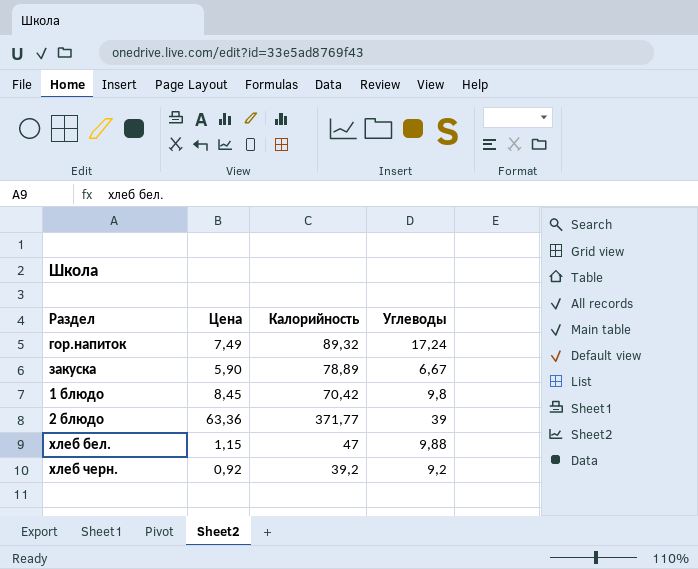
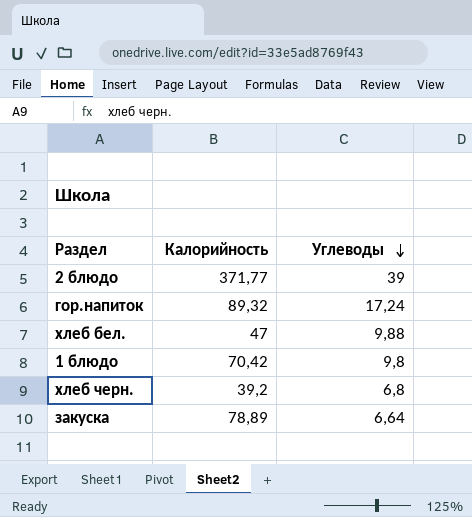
row order: none -> Углеводы descending
column Цена | position: 2 -> none
хлеб черн. | Углеводы: 9,2 -> 6,8
закуска | Углеводы: 6,67 -> 6,64

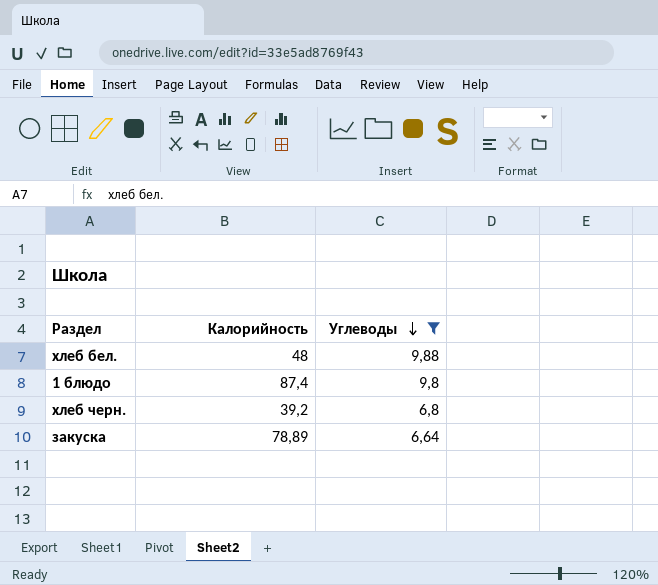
filter: none -> Углеводы <= 9,88
хлеб бел. | Калорийность: 47 -> 48
1 блюдо | Калорийность: 70,42 -> 87,4

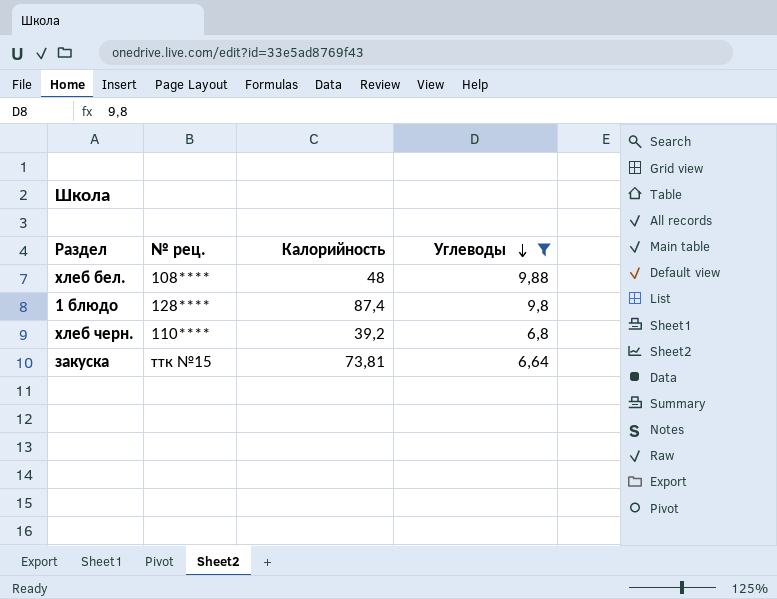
column № рец. | position: none -> 2
закуска | Калорийность: 78,89 -> 73,81

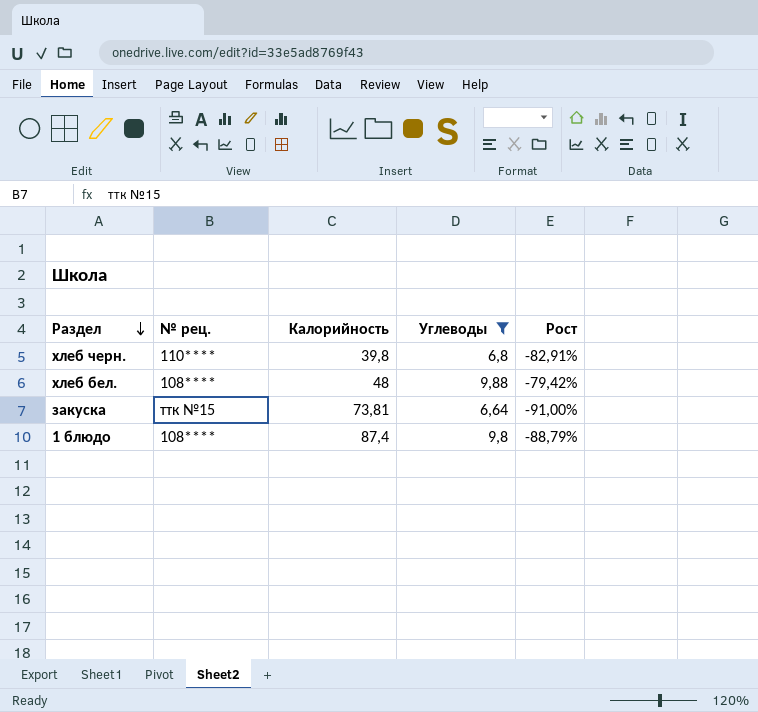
row order: Углеводы descending -> Раздел descending
column Рост | formula: none -> ([Углеводы] - [Калорийность]) / [Калорийность]
хлеб черн. | Калорийность: 39,2 -> 39,8
1 блюдо | № рец.: 128**** -> 108****

